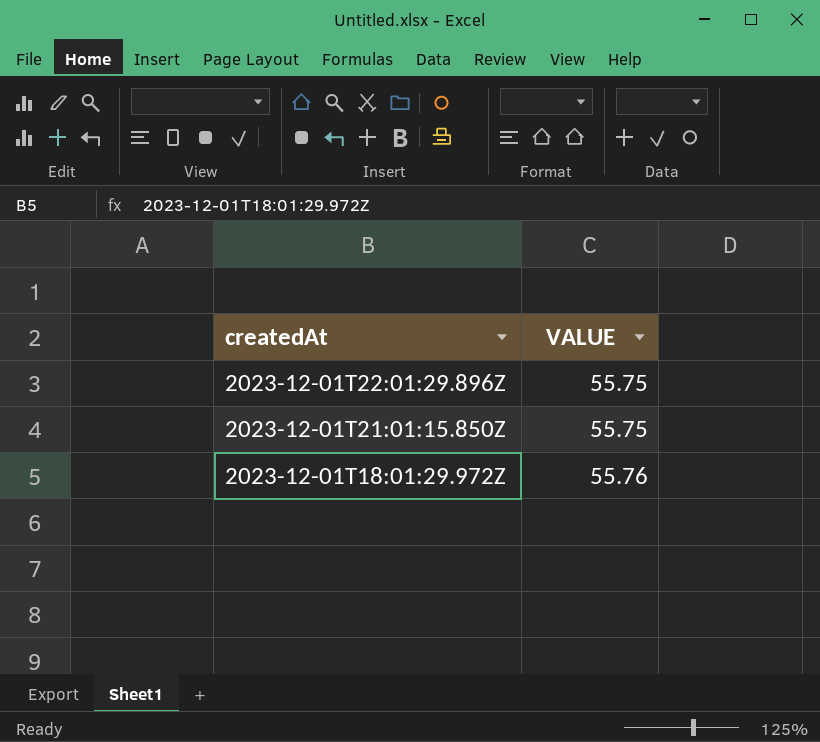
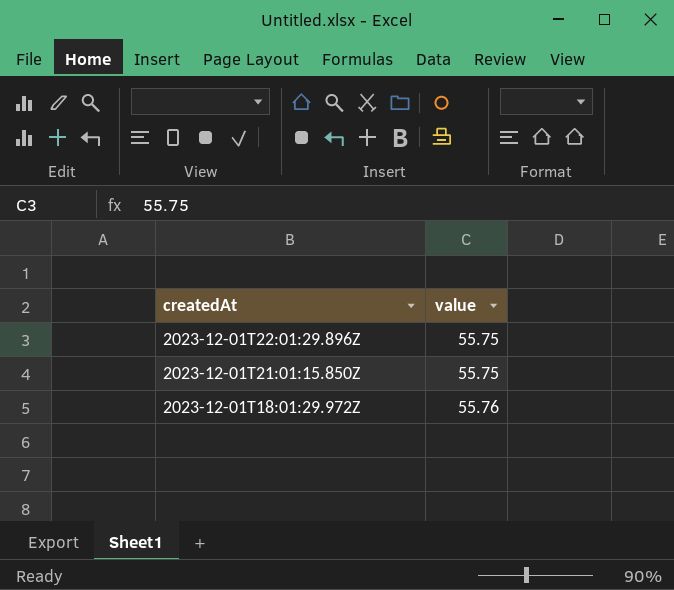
column name: VALUE -> value

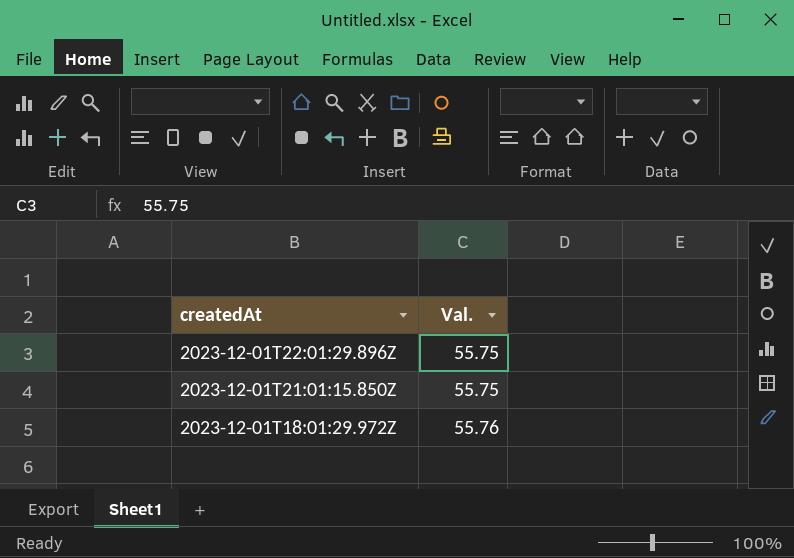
column name: value -> Val.

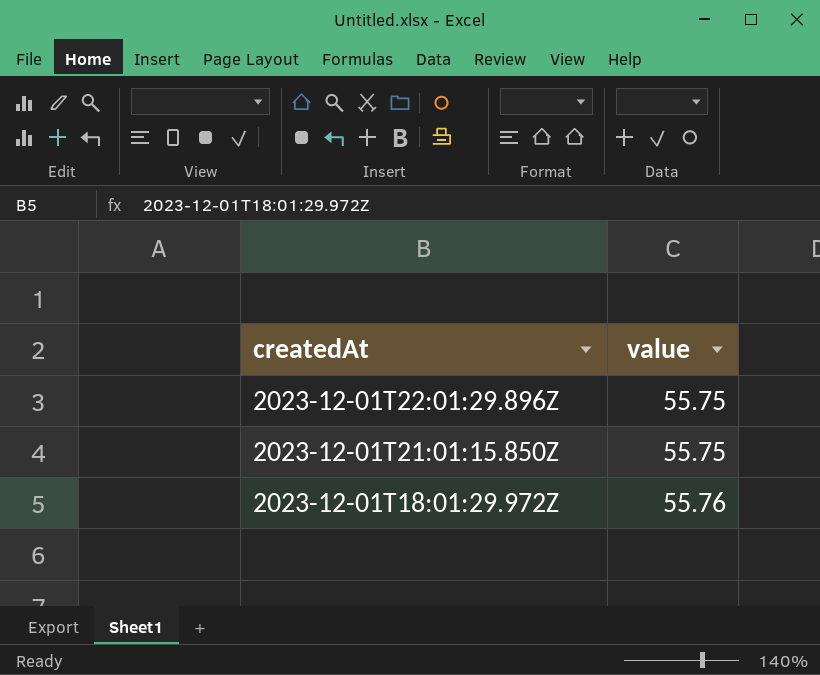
column name: Val. -> value

